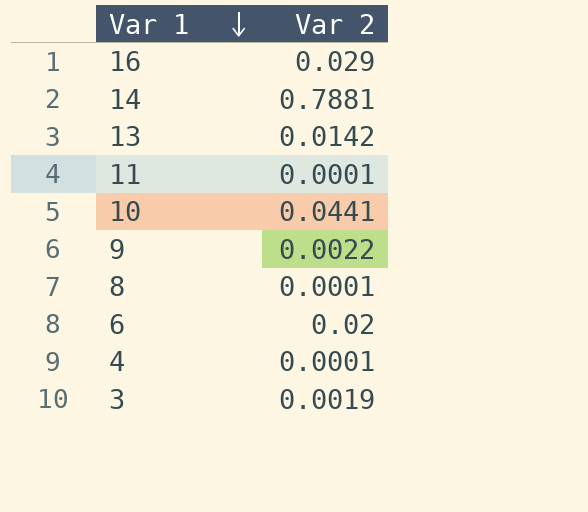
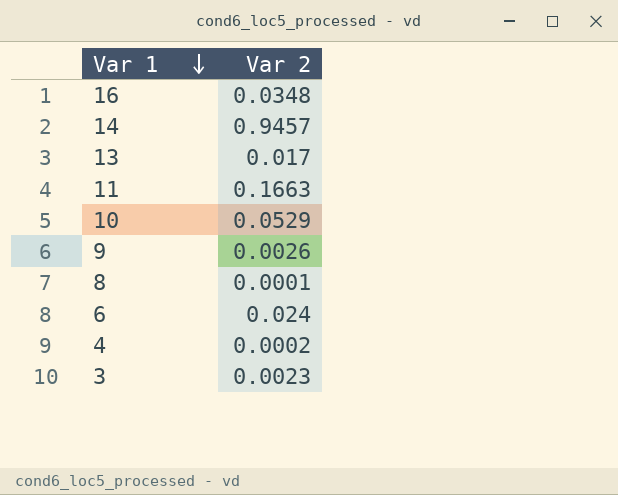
16 | Var 2: 0.029 -> 0.0348
14 | Var 2: 0.7881 -> 0.9457
13 | Var 2: 0.0142 -> 0.017
11 | Var 2: 0.0001 -> 0.1663
10 | Var 2: 0.0441 -> 0.0529
9 | Var 2: 0.0022 -> 0.0026
6 | Var 2: 0.02 -> 0.024
4 | Var 2: 0.0001 -> 0.0002
3 | Var 2: 0.0019 -> 0.0023

